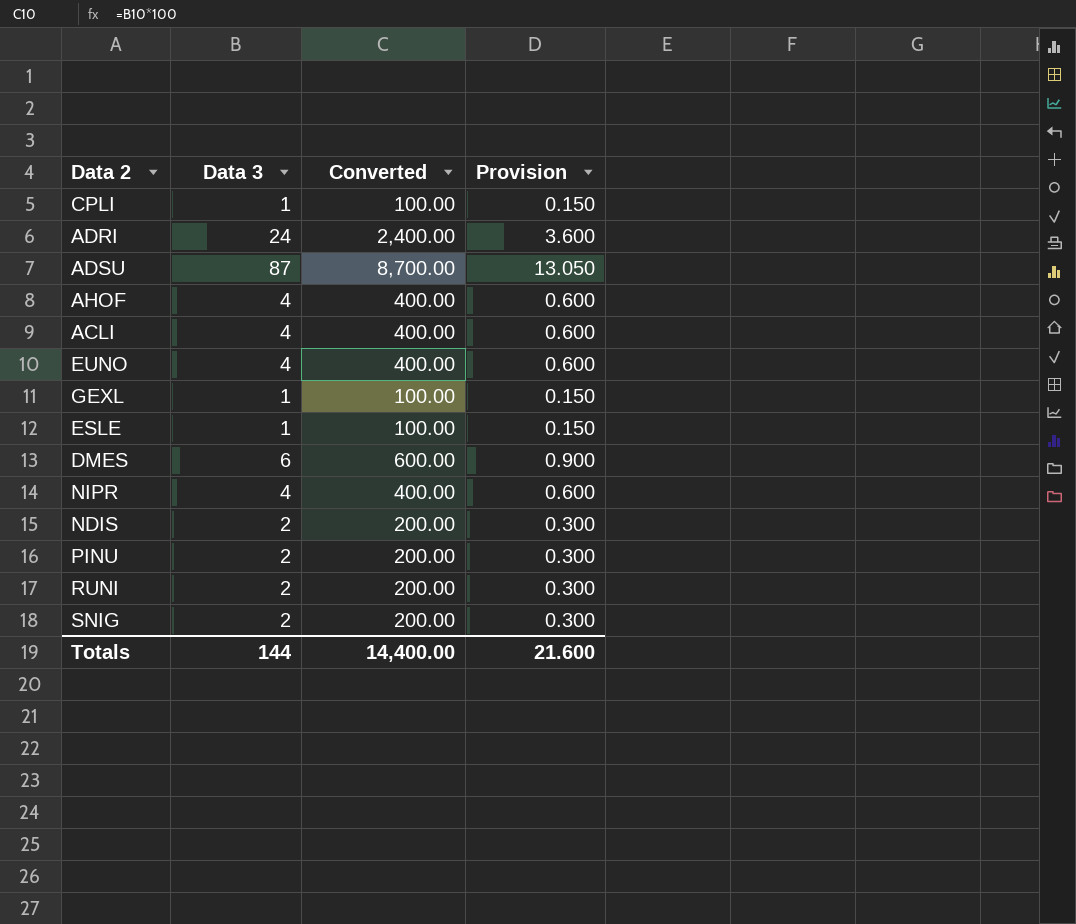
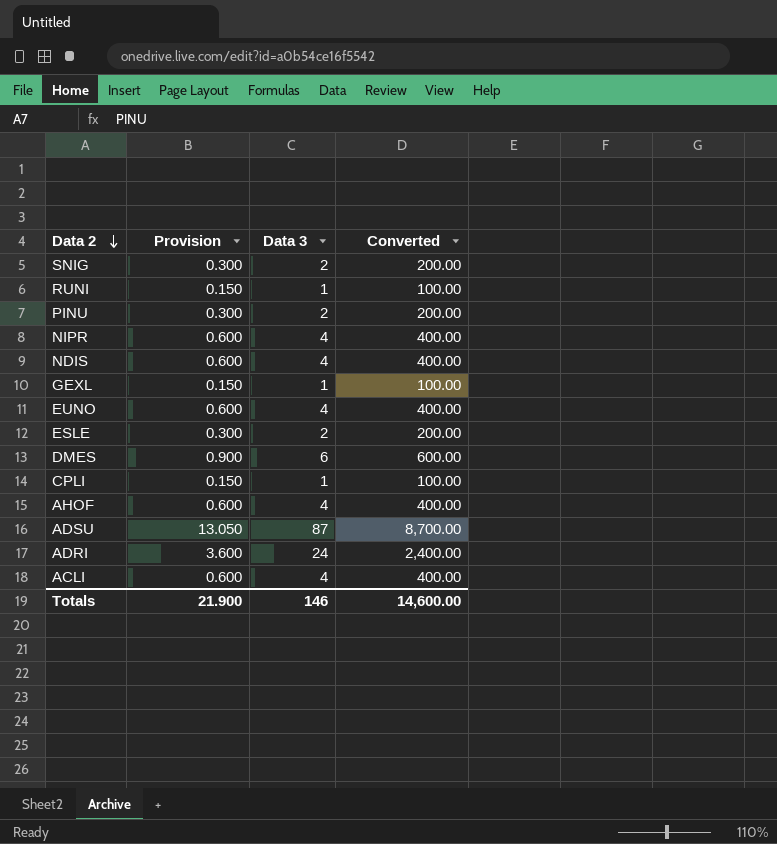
row order: none -> Data 2 descending
column Provision | position: 4 -> 2
RUNI | Provision: 0.300 -> 0.150
RUNI | Data 3: 2 -> 1
RUNI | Converted: 200.00 -> 100.00
NDIS | Provision: 0.300 -> 0.600
NDIS | Data 3: 2 -> 4
NDIS | Converted: 200.00 -> 400.00
ESLE | Provision: 0.150 -> 0.300
ESLE | Data 3: 1 -> 2
ESLE | Converted: 100.00 -> 200.00
Totals | Provision: 21.600 -> 21.900
Totals | Data 3: 144 -> 146
Totals | Converted: 14,400.00 -> 14,600.00

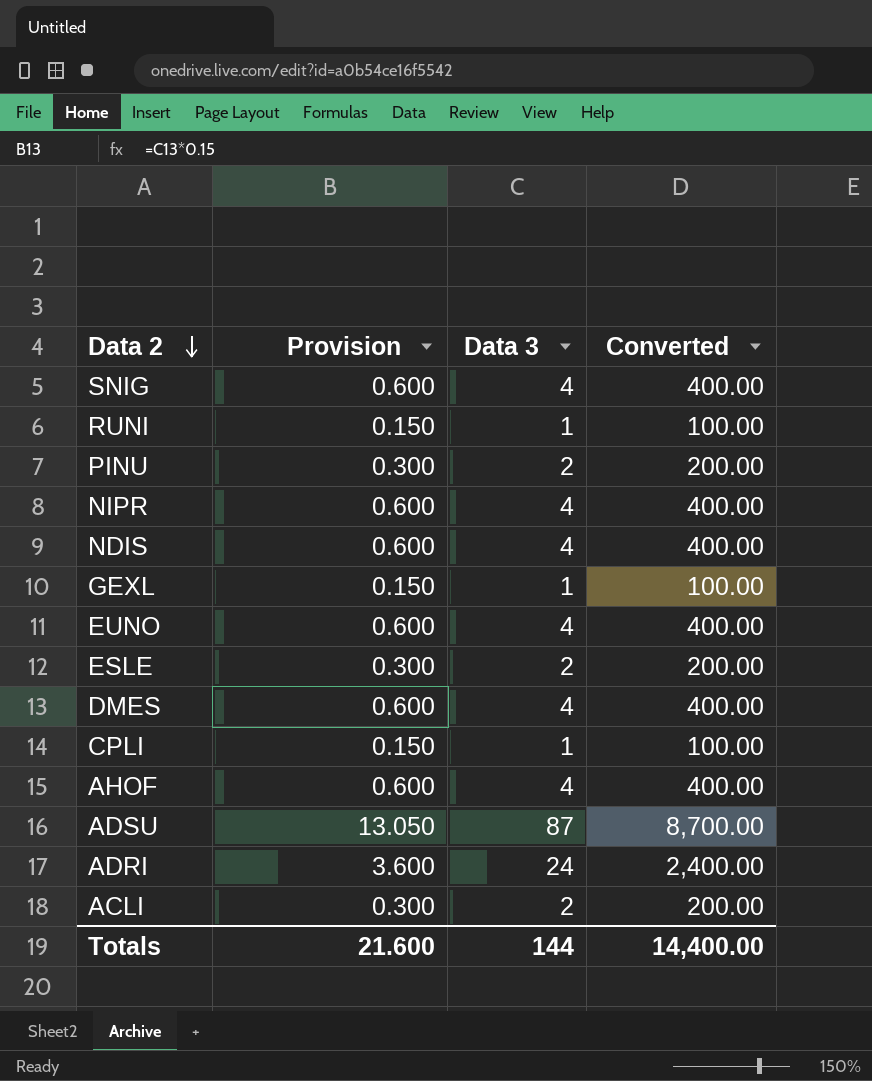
SNIG | Provision: 0.300 -> 0.600
SNIG | Data 3: 2 -> 4
SNIG | Converted: 200.00 -> 400.00
DMES | Provision: 0.900 -> 0.600
DMES | Data 3: 6 -> 4
DMES | Converted: 600.00 -> 400.00
ACLI | Provision: 0.600 -> 0.300
ACLI | Data 3: 4 -> 2
ACLI | Converted: 400.00 -> 200.00
Totals | Provision: 21.900 -> 21.600
Totals | Data 3: 146 -> 144
Totals | Converted: 14,600.00 -> 14,400.00

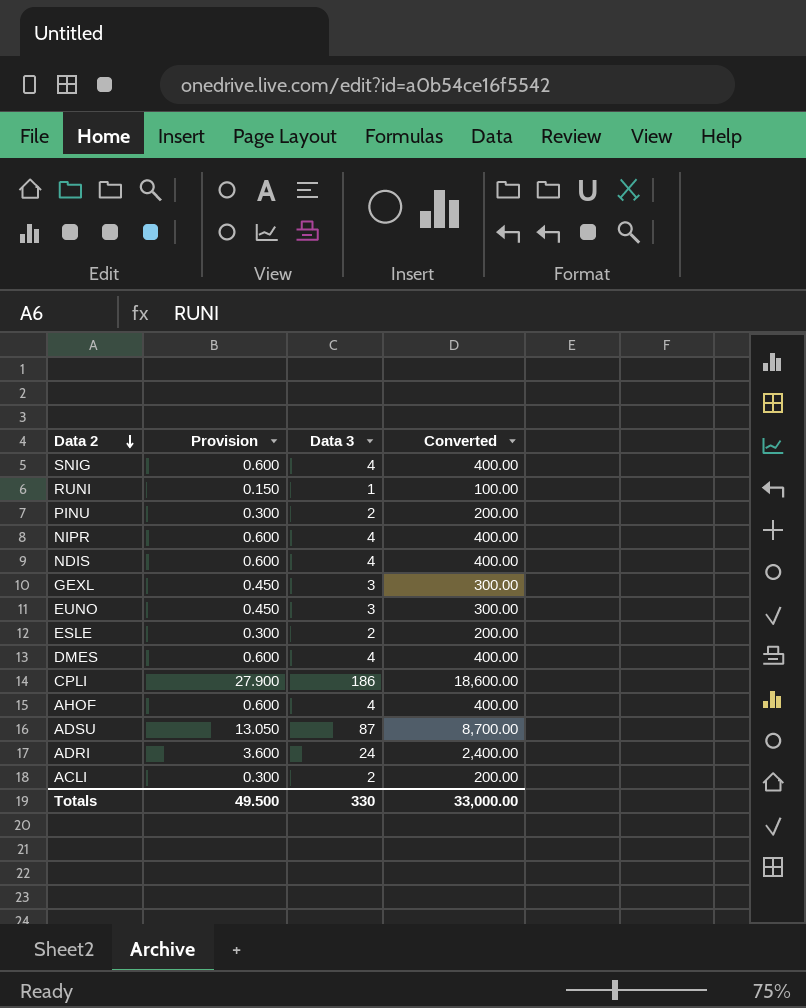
GEXL | Provision: 0.150 -> 0.450
GEXL | Data 3: 1 -> 3
GEXL | Converted: 100.00 -> 300.00
EUNO | Provision: 0.600 -> 0.450
EUNO | Data 3: 4 -> 3
EUNO | Converted: 400.00 -> 300.00
CPLI | Provision: 0.150 -> 27.900
CPLI | Data 3: 1 -> 186
CPLI | Converted: 100.00 -> 18,600.00
Totals | Provision: 21.600 -> 49.500
Totals | Data 3: 144 -> 330
Totals | Converted: 14,400.00 -> 33,000.00

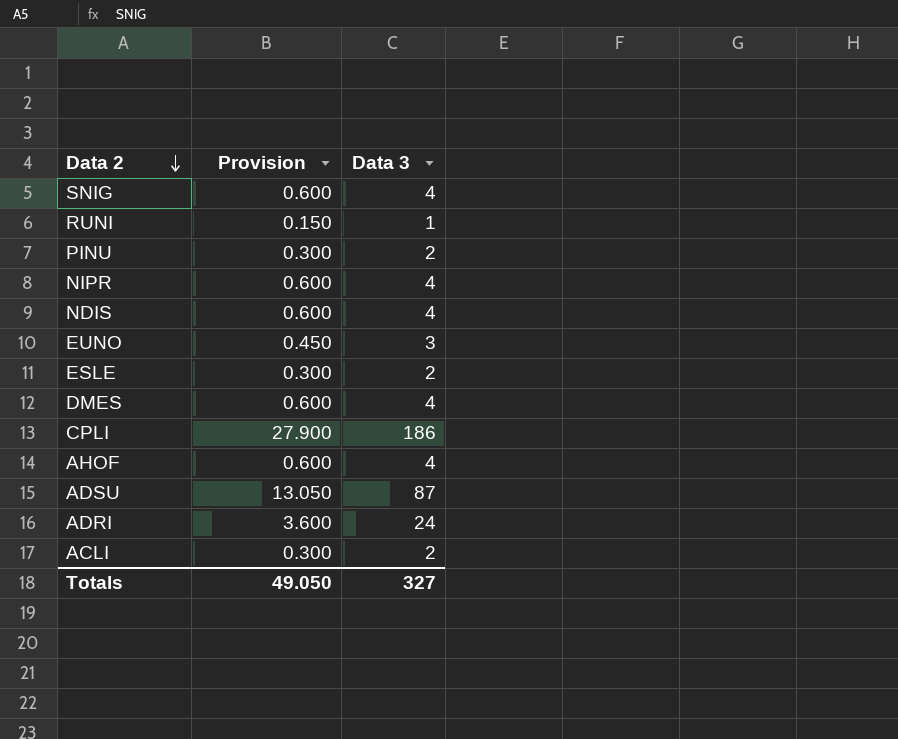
column Converted | formula: [Data 3] * 100 -> none
row GEXL: 0.450 | 3 | 300.00 -> none
Totals | Provision: 49.500 -> 49.050
Totals | Data 3: 330 -> 327

